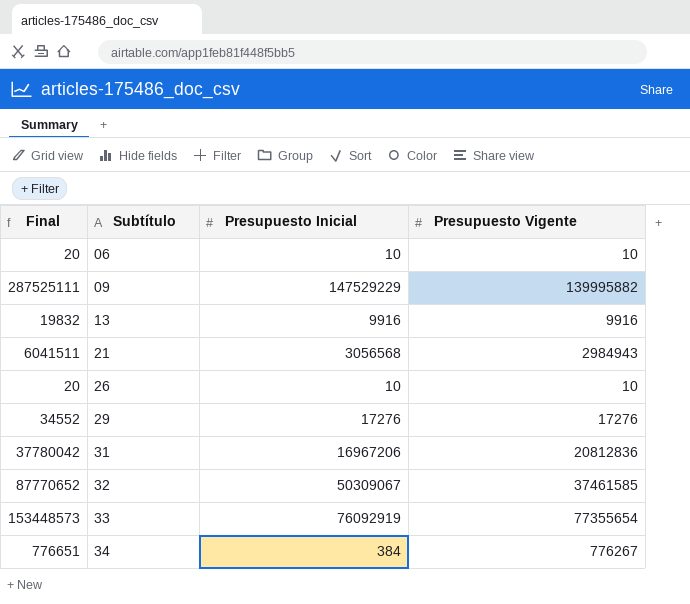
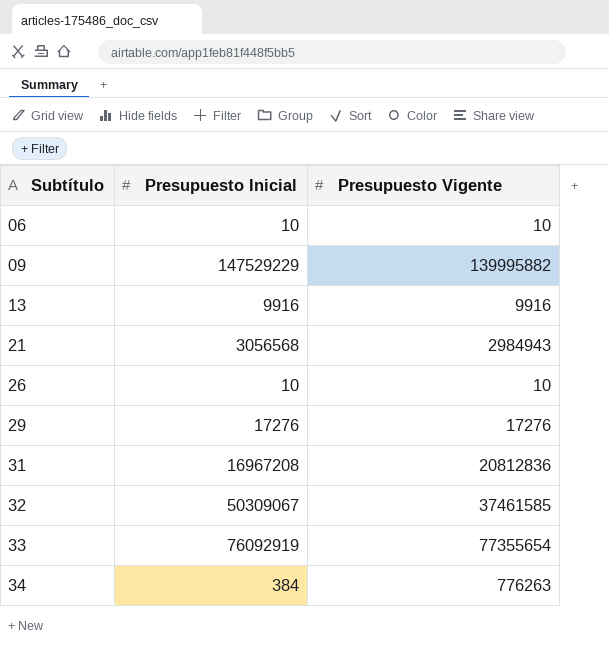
column Final | formula: [Presupuesto Inicial] + [Presupuesto Vigente] -> none
31 | Presupuesto Inicial: 16967206 -> 16967208
34 | Presupuesto Vigente: 776267 -> 776263

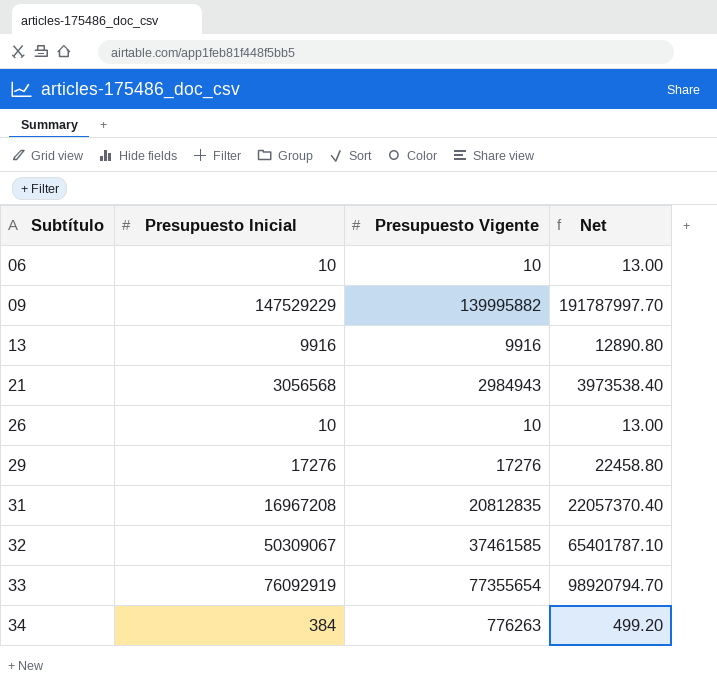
column Net | formula: none -> [Presupuesto Inicial] * 1.3
31 | Presupuesto Vigente: 20812836 -> 20812835

